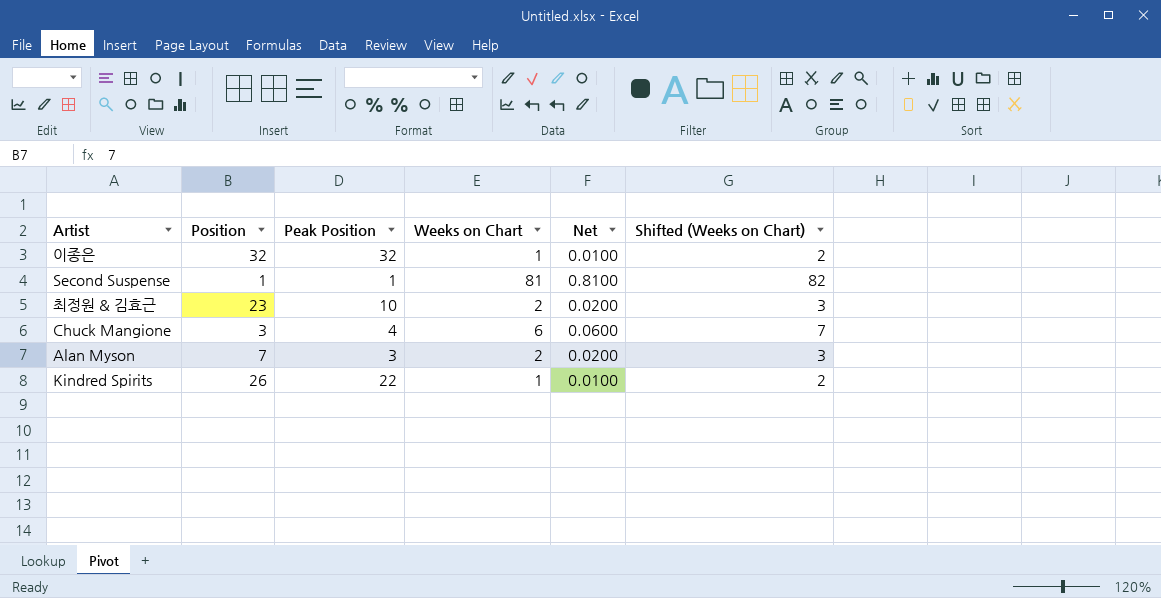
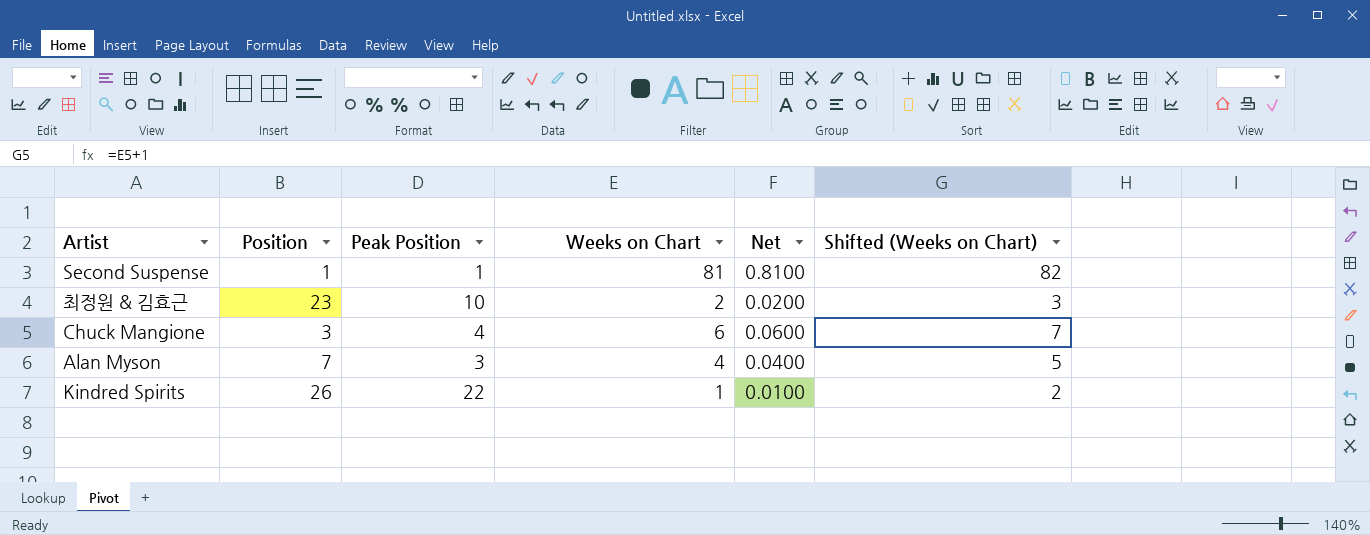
row 이종은: 32 | 32 | 1 | 0.0100 | 2 -> none
Alan Myson | Weeks on Chart: 2 -> 4
Alan Myson | Net: 0.0200 -> 0.0400
Alan Myson | Shifted (Weeks on Chart): 3 -> 5

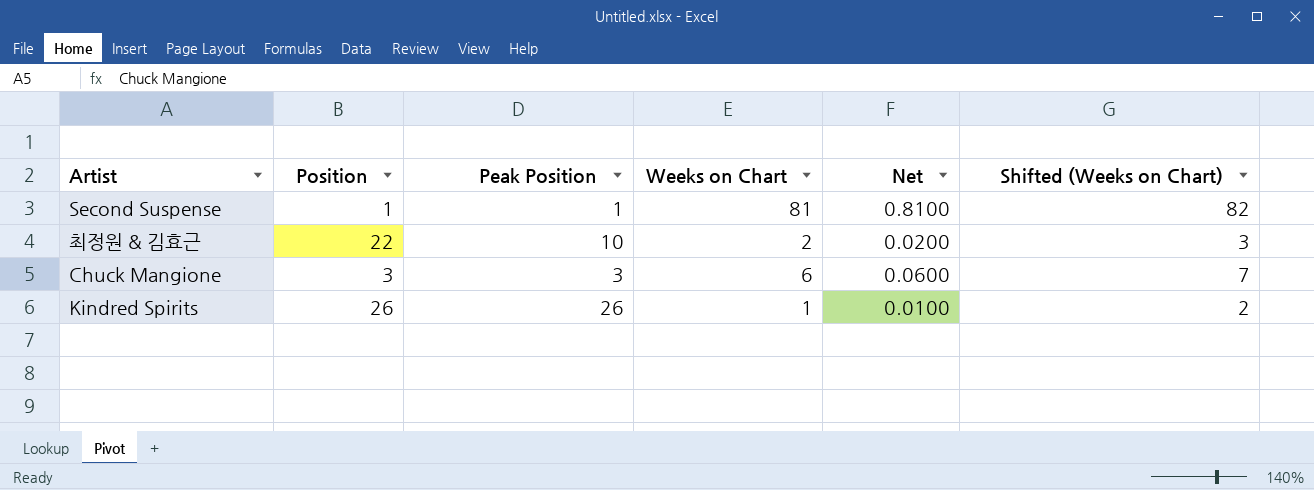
row Alan Myson: 7 | 3 | 4 | 0.0400 | 5 -> none
최정원 & 김효근 | Position: 23 -> 22
Chuck Mangione | Peak Position: 4 -> 3
Kindred Spirits | Peak Position: 22 -> 26

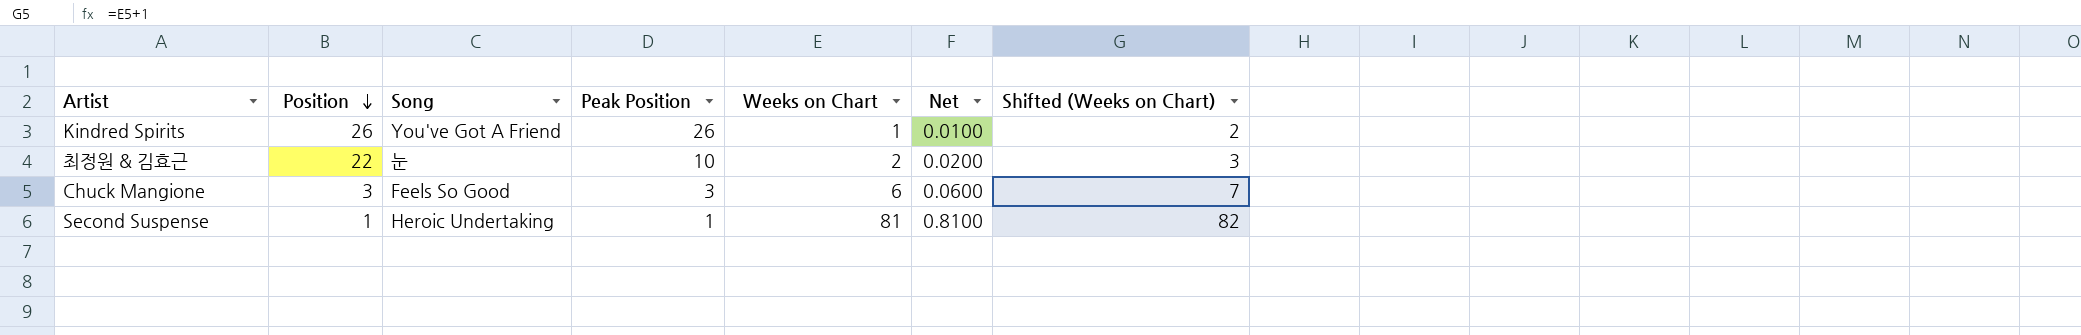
row order: none -> Position descending
column Song | position: none -> 3

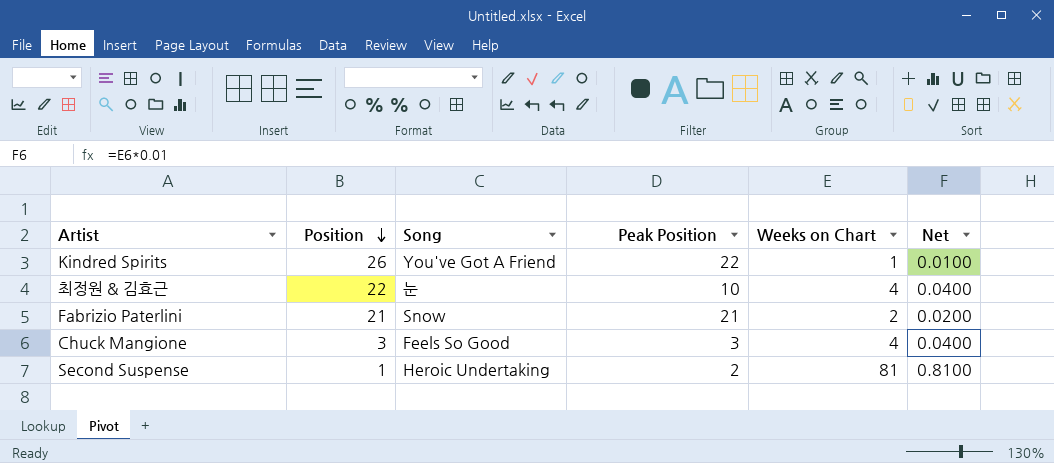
column Shifted (Weeks on Chart) | formula: [Weeks on Chart] + 1 -> none
Kindred Spirits | Peak Position: 26 -> 22
최정원 & 김효근 | Weeks on Chart: 2 -> 4
최정원 & 김효근 | Net: 0.0200 -> 0.0400
row Fabrizio Paterlini: none -> 21 | Snow | 21 | 2 | 0.0200
Chuck Mangione | Weeks on Chart: 6 -> 4
Chuck Mangione | Net: 0.0600 -> 0.0400
Second Suspense | Peak Position: 1 -> 2

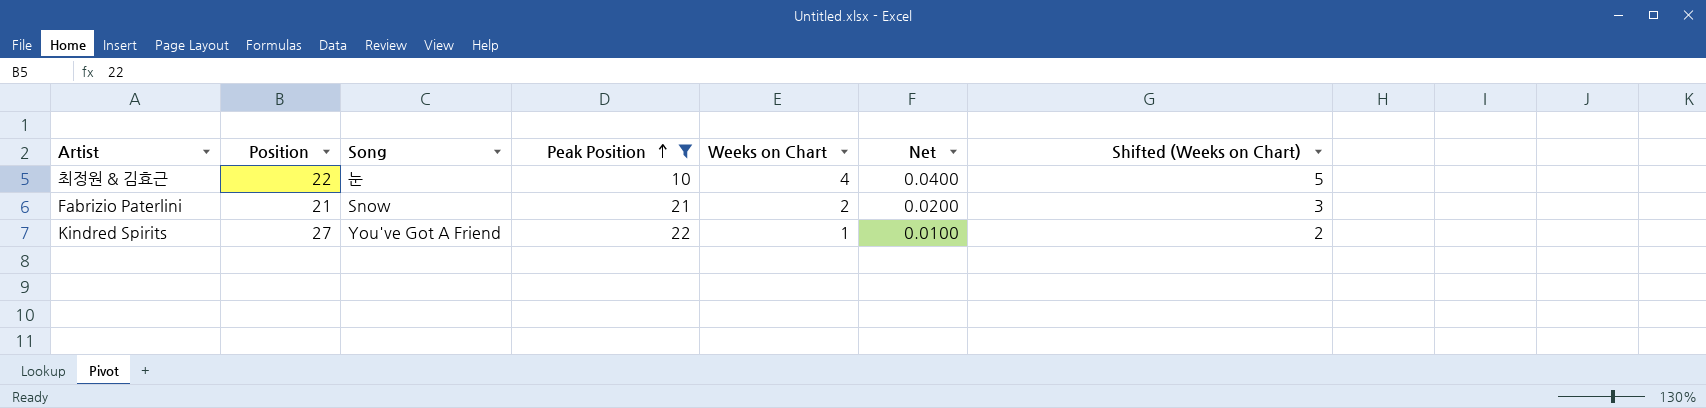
filter: none -> Peak Position >= 10
row order: Position descending -> Peak Position ascending
column Shifted (Weeks on Chart) | formula: none -> [Weeks on Chart] + 1
Kindred Spirits | Position: 26 -> 27

